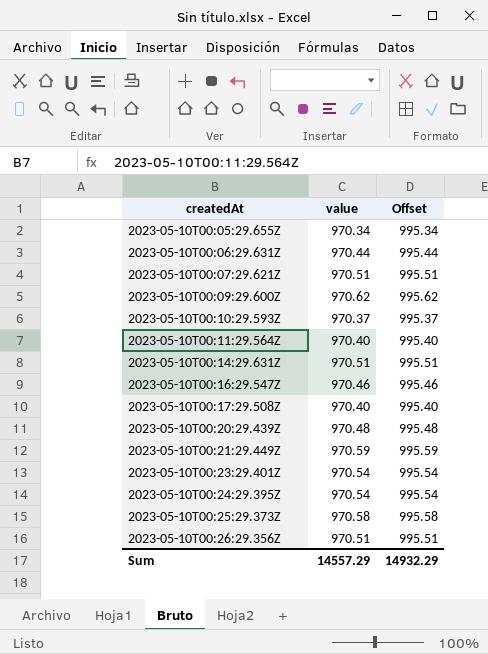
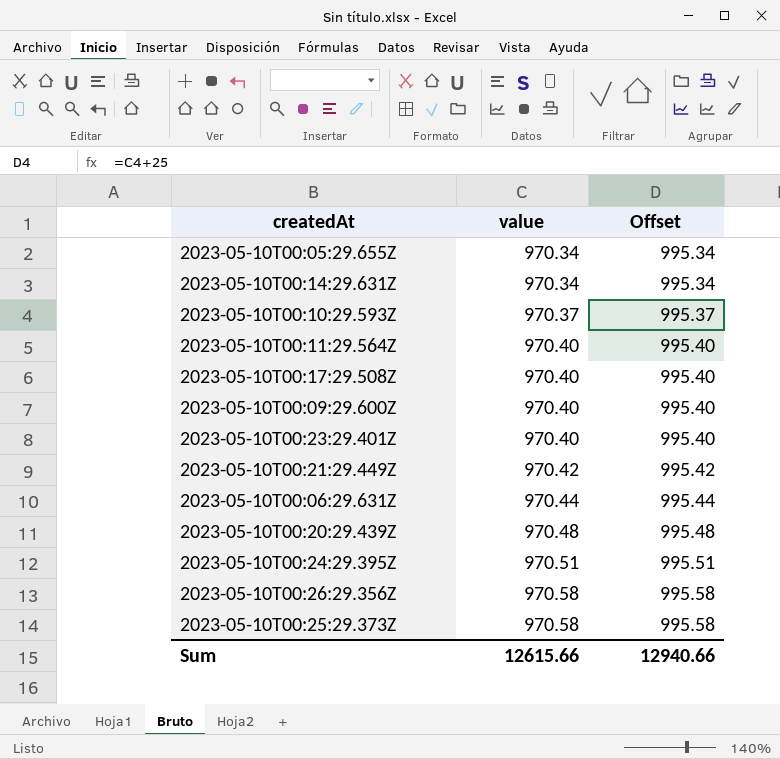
row order: createdAt ascending -> value ascending
row 2023-05-10T00:07:29.621Z: 970.51 | 995.51 -> none
row 2023-05-10T00:16:29.547Z: 970.46 | 995.46 -> none
2023-05-10T00:14:29.631Z | value: 970.51 -> 970.34
2023-05-10T00:14:29.631Z | Offset: 995.51 -> 995.34
2023-05-10T00:09:29.600Z | value: 970.62 -> 970.40
2023-05-10T00:09:29.600Z | Offset: 995.62 -> 995.40
2023-05-10T00:23:29.401Z | value: 970.54 -> 970.40
2023-05-10T00:23:29.401Z | Offset: 995.54 -> 995.40
2023-05-10T00:21:29.449Z | value: 970.59 -> 970.42
2023-05-10T00:21:29.449Z | Offset: 995.59 -> 995.42
2023-05-10T00:24:29.395Z | value: 970.54 -> 970.51
2023-05-10T00:24:29.395Z | Offset: 995.54 -> 995.51
2023-05-10T00:26:29.356Z | value: 970.51 -> 970.58
2023-05-10T00:26:29.356Z | Offset: 995.51 -> 995.58
Sum | value: 14557.29 -> 12615.66
Sum | Offset: 14932.29 -> 12940.66

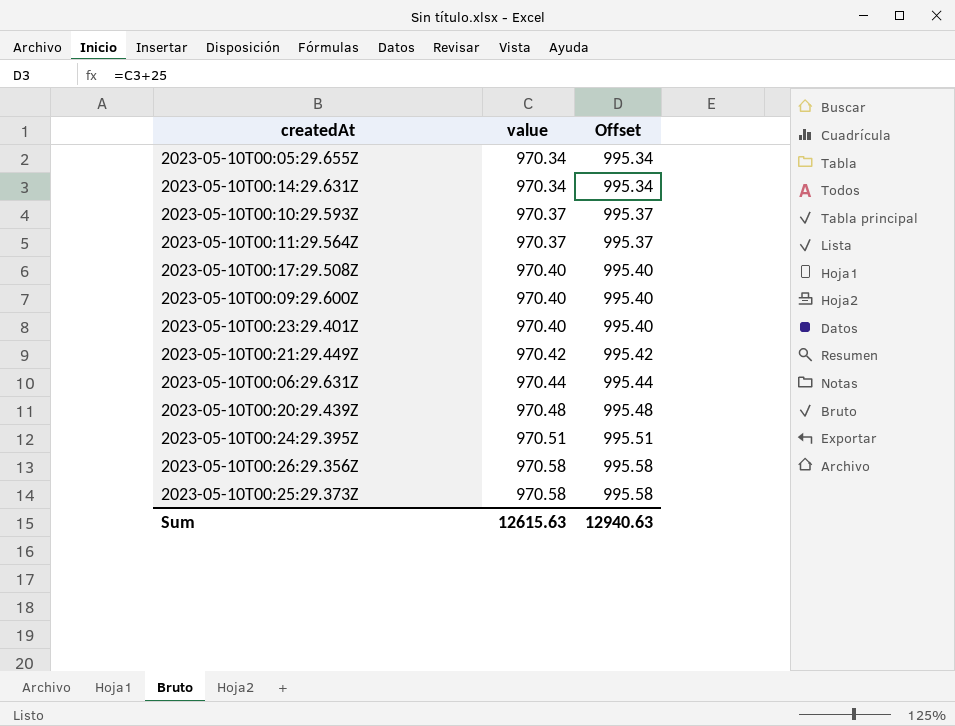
2023-05-10T00:11:29.564Z | value: 970.40 -> 970.37
2023-05-10T00:11:29.564Z | Offset: 995.40 -> 995.37
Sum | value: 12615.66 -> 12615.63
Sum | Offset: 12940.66 -> 12940.63

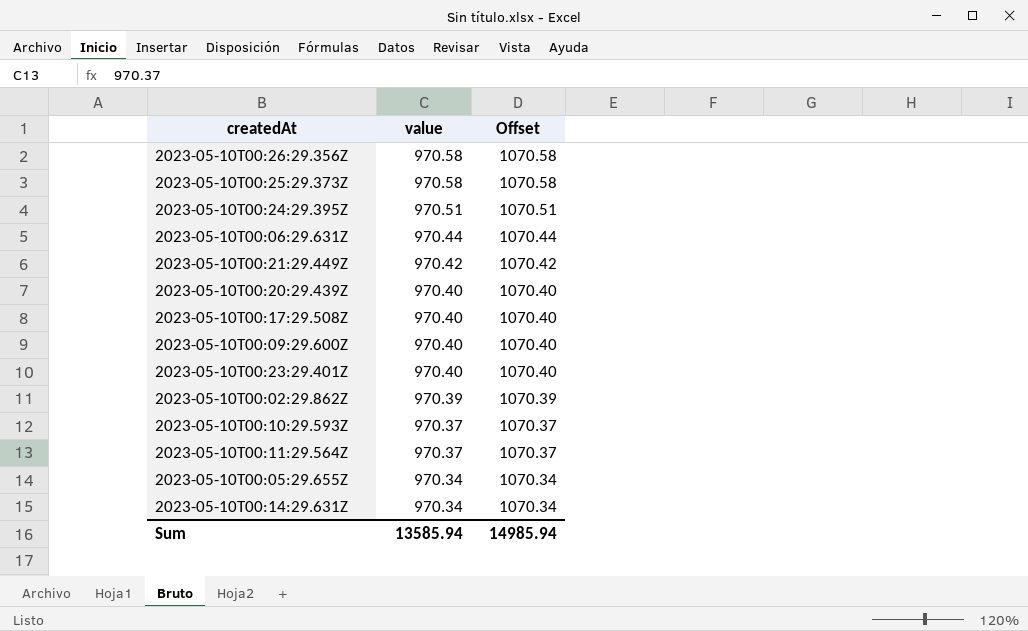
row order: value ascending -> value descending
column Offset | formula: [value] + 25 -> [value] + 100
2023-05-10T00:20:29.439Z | value: 970.48 -> 970.40
row 2023-05-10T00:02:29.862Z: none -> 970.39 | 1070.39
Sum | value: 12615.63 -> 13585.94
Sum | Offset: 12940.63 -> 14985.94

